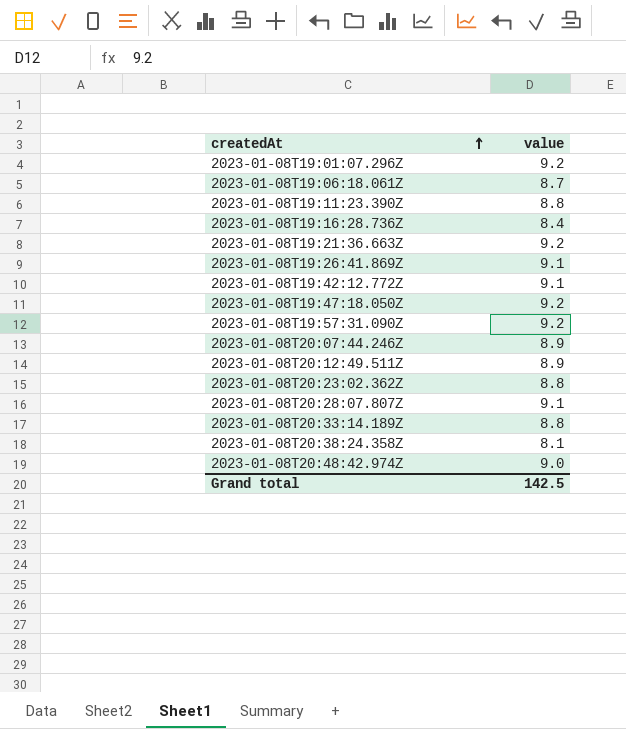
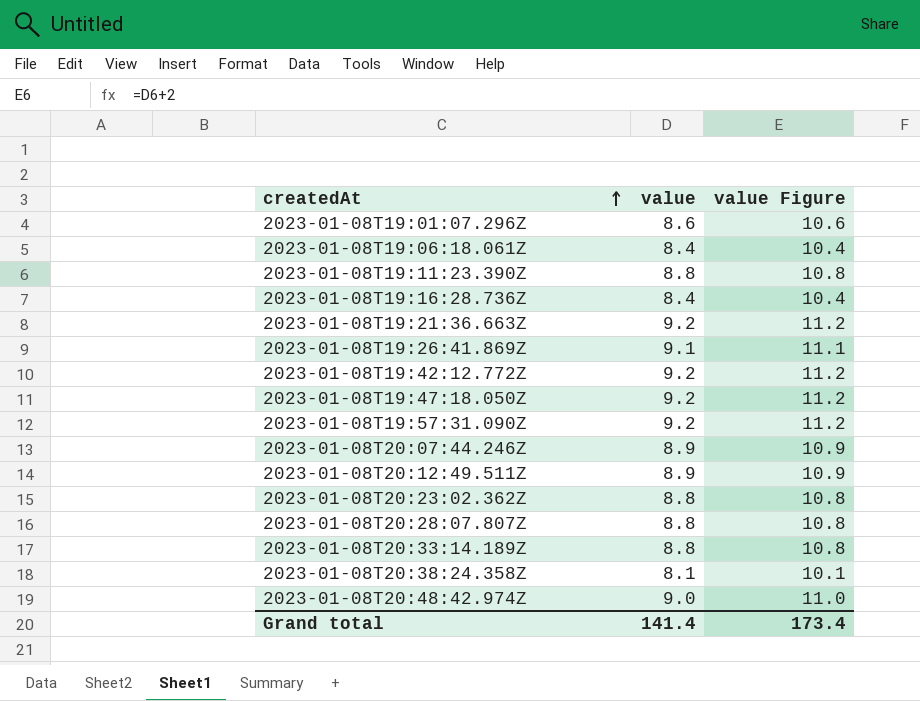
column value Figure | formula: none -> [value] + 2
2023-01-08T19:01:07.296Z | value: 9.2 -> 8.6
2023-01-08T19:06:18.061Z | value: 8.7 -> 8.4
2023-01-08T19:42:12.772Z | value: 9.1 -> 9.2
2023-01-08T20:28:07.807Z | value: 9.1 -> 8.8
Grand total | value: 142.5 -> 141.4

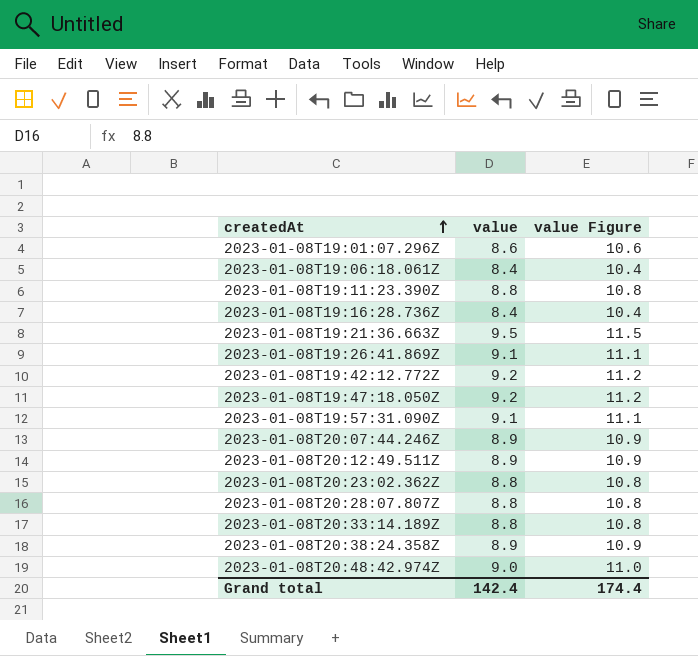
2023-01-08T19:21:36.663Z | value: 9.2 -> 9.5
2023-01-08T19:21:36.663Z | value Figure: 11.2 -> 11.5
2023-01-08T19:57:31.090Z | value: 9.2 -> 9.1
2023-01-08T19:57:31.090Z | value Figure: 11.2 -> 11.1
2023-01-08T20:38:24.358Z | value: 8.1 -> 8.9
2023-01-08T20:38:24.358Z | value Figure: 10.1 -> 10.9
Grand total | value: 141.4 -> 142.4
Grand total | value Figure: 173.4 -> 174.4

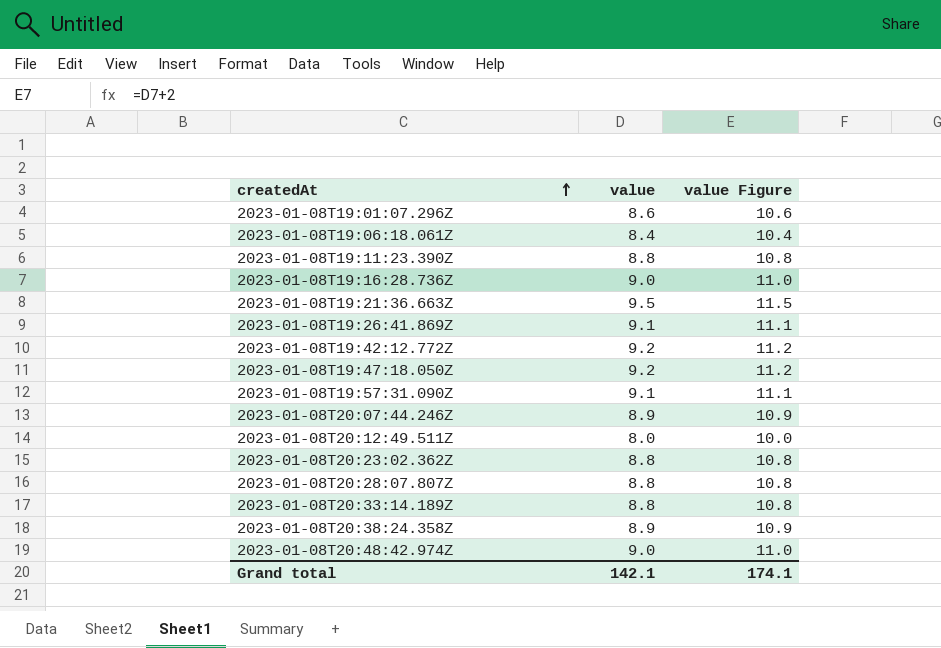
2023-01-08T19:16:28.736Z | value: 8.4 -> 9.0
2023-01-08T19:16:28.736Z | value Figure: 10.4 -> 11.0
2023-01-08T20:12:49.511Z | value: 8.9 -> 8.0
2023-01-08T20:12:49.511Z | value Figure: 10.9 -> 10.0
Grand total | value: 142.4 -> 142.1
Grand total | value Figure: 174.4 -> 174.1

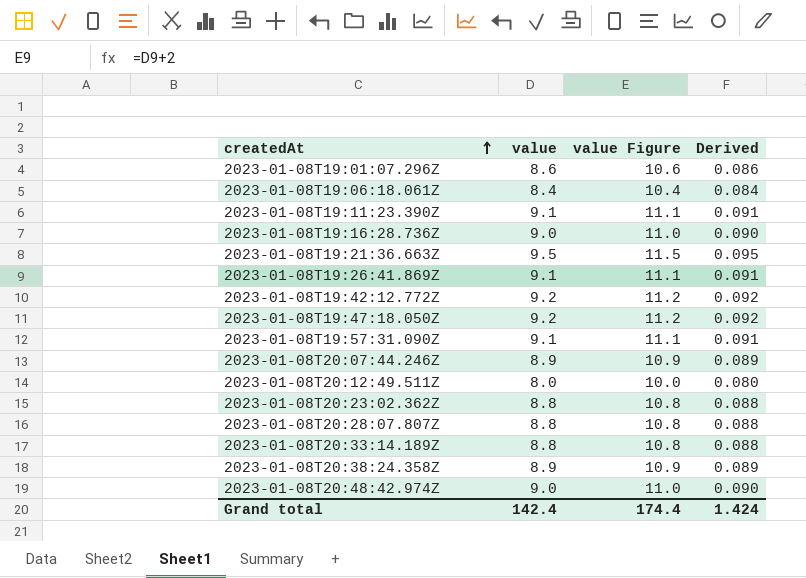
column Derived | formula: none -> [value] * 0.01
2023-01-08T19:11:23.390Z | value: 8.8 -> 9.1
2023-01-08T19:11:23.390Z | value Figure: 10.8 -> 11.1
Grand total | value: 142.1 -> 142.4
Grand total | value Figure: 174.1 -> 174.4

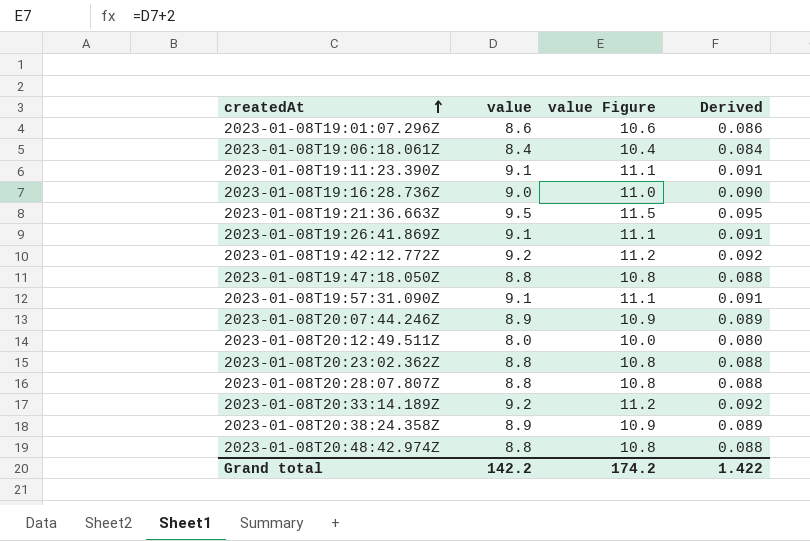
2023-01-08T19:47:18.050Z | value: 9.2 -> 8.8
2023-01-08T19:47:18.050Z | value Figure: 11.2 -> 10.8
2023-01-08T19:47:18.050Z | Derived: 0.092 -> 0.088
2023-01-08T20:33:14.189Z | value: 8.8 -> 9.2
2023-01-08T20:33:14.189Z | value Figure: 10.8 -> 11.2
2023-01-08T20:33:14.189Z | Derived: 0.088 -> 0.092
2023-01-08T20:48:42.974Z | value: 9.0 -> 8.8
2023-01-08T20:48:42.974Z | value Figure: 11.0 -> 10.8
2023-01-08T20:48:42.974Z | Derived: 0.090 -> 0.088
Grand total | value: 142.4 -> 142.2
Grand total | value Figure: 174.4 -> 174.2
Grand total | Derived: 1.424 -> 1.422

